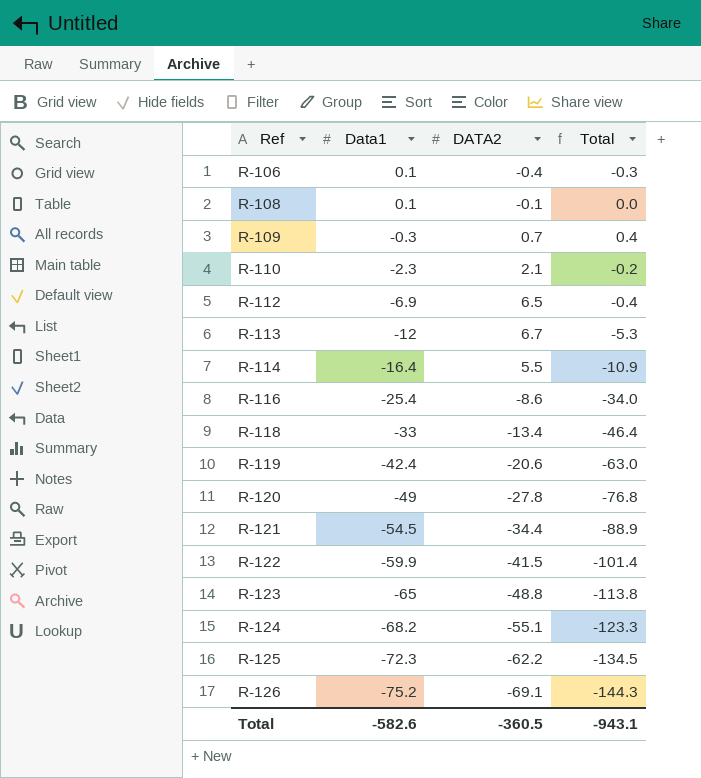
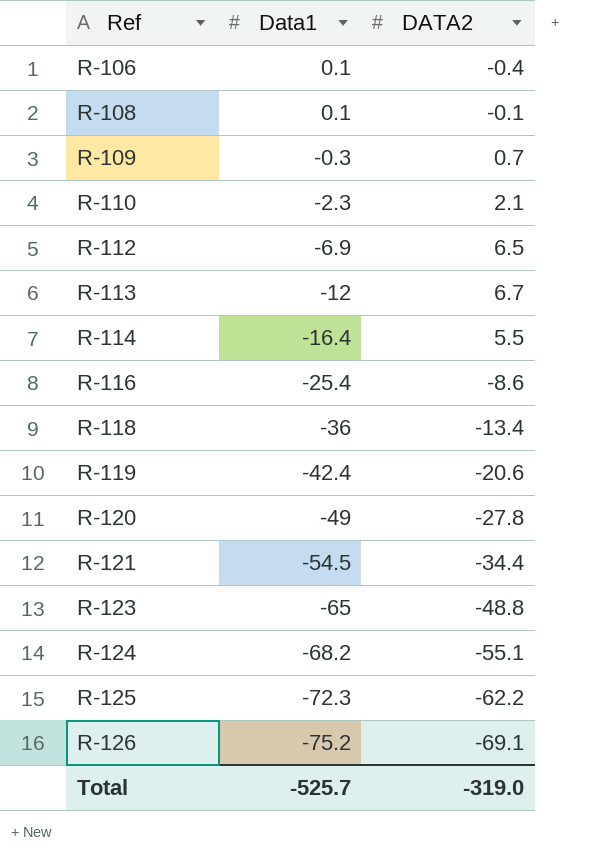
column Total | formula: [Data1] + [DATA2] -> none
row R-122: -59.9 | -41.5 | -101.4 -> none
R-118 | Data1: -33 -> -36
Total | Data1: -582.6 -> -525.7
Total | DATA2: -360.5 -> -319.0

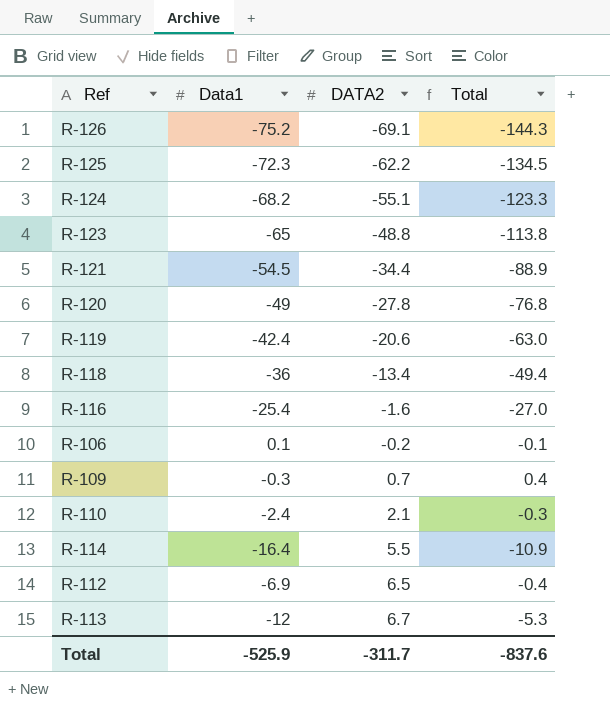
row order: Ref ascending -> DATA2 ascending
column Total | formula: none -> [Data1] + [DATA2]
row R-108: 0.1 | -0.1 -> none
R-116 | DATA2: -8.6 -> -1.6
R-106 | DATA2: -0.4 -> -0.2
R-110 | Data1: -2.3 -> -2.4
Total | Data1: -525.7 -> -525.9
Total | DATA2: -319.0 -> -311.7

